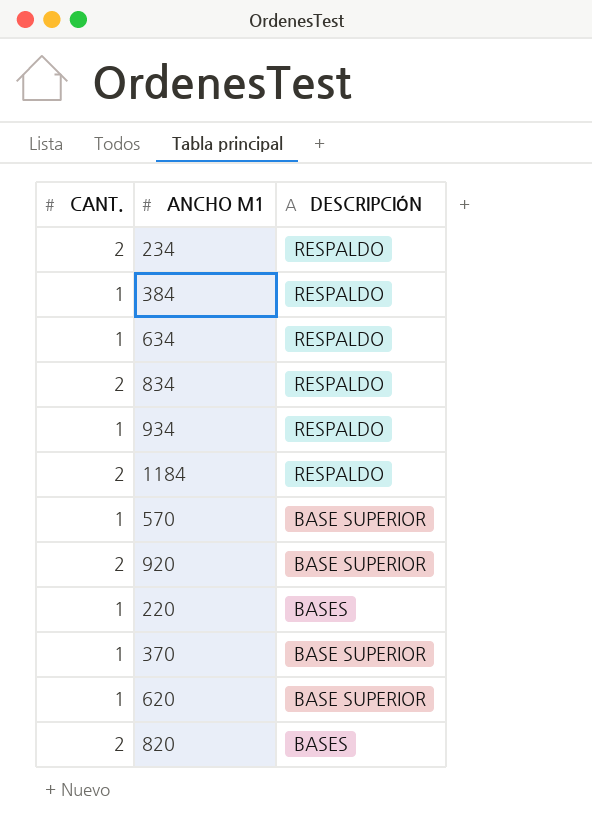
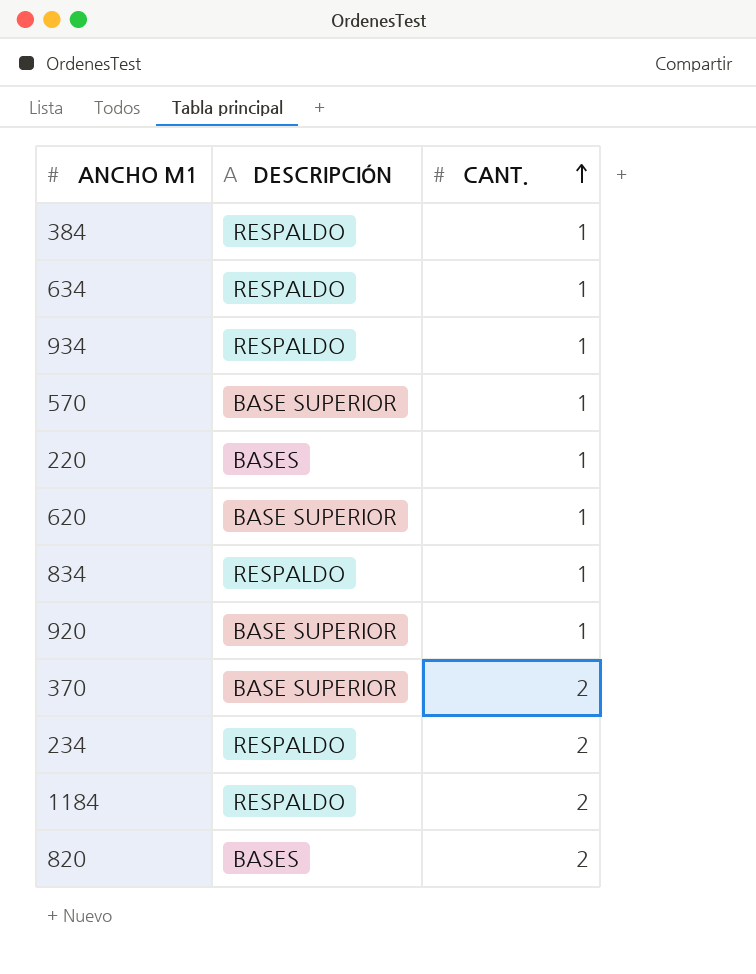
row order: none -> CANT. ascending
column CANT. | position: 1 -> 3
834 | CANT.: 2 -> 1
920 | CANT.: 2 -> 1
370 | CANT.: 1 -> 2

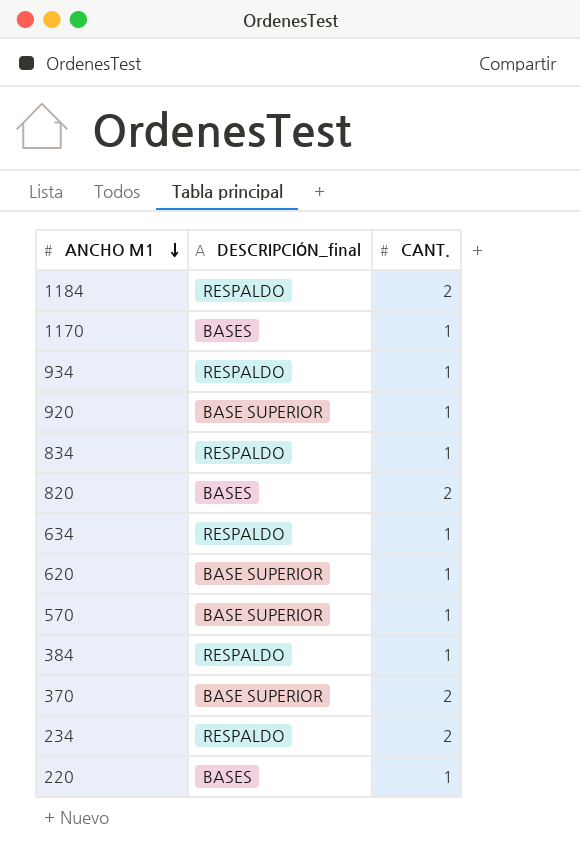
row order: CANT. ascending -> ANCHO M1 descending
column name: DESCRIPCIÓN -> DESCRIPCIÓN_final
row 1170: none -> BASES | 1

